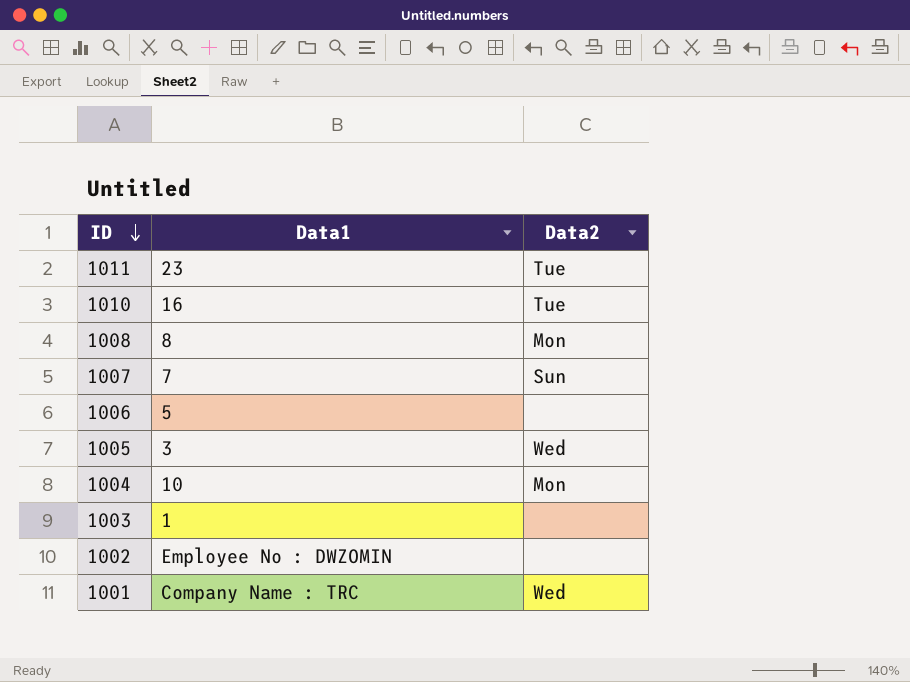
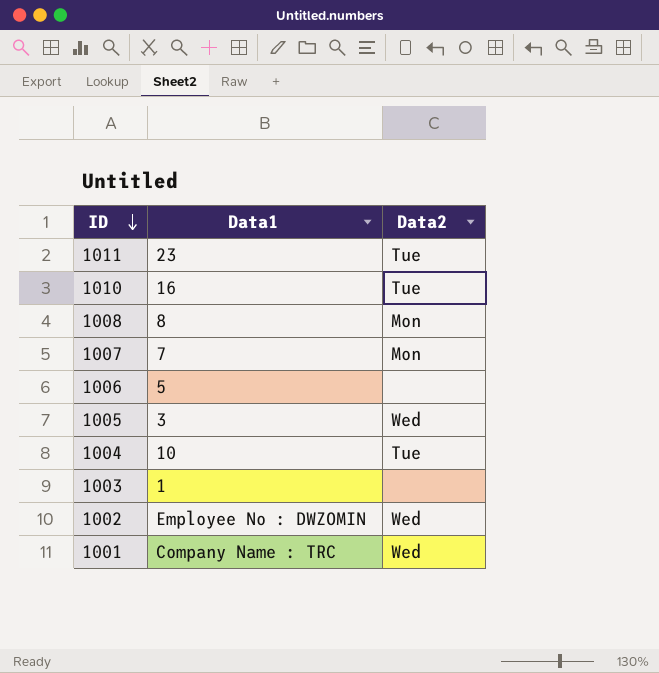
1007 | Data2: Sun -> Mon
1004 | Data2: Mon -> Tue
1002 | Data2: none -> Wed

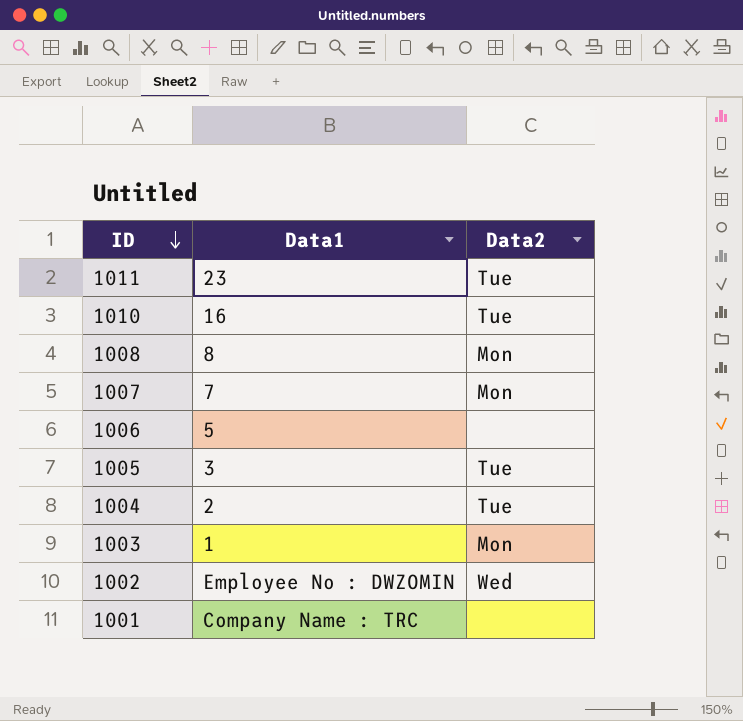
1005 | Data2: Wed -> Tue
1004 | Data1: 10 -> 2
1003 | Data2: none -> Mon
1001 | Data2: Wed -> none

